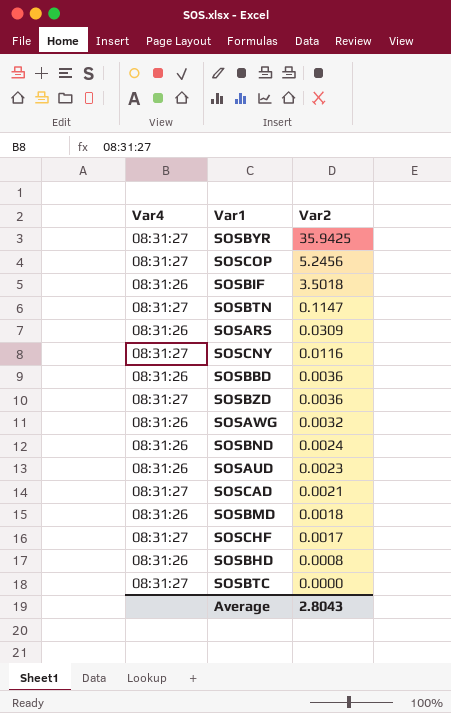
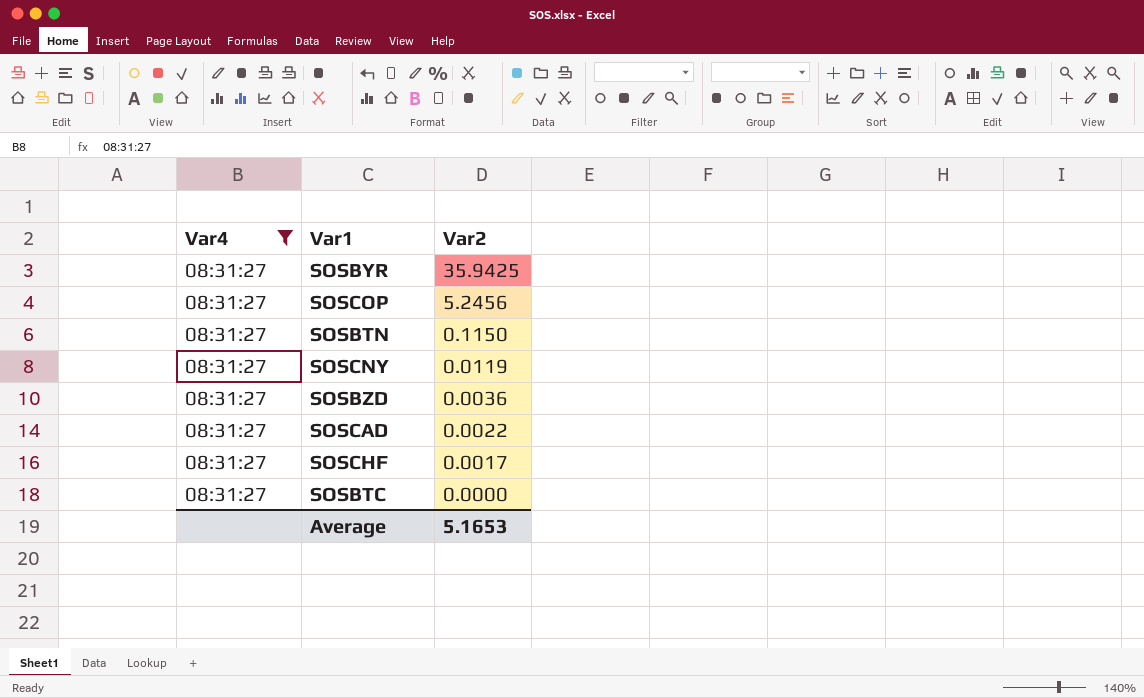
filter: none -> Var4 = 08:31:27
SOSBTN | Var2: 0.1147 -> 0.1150
SOSCNY | Var2: 0.0116 -> 0.0119
SOSCAD | Var2: 0.0021 -> 0.0022
Average | Var2: 2.8043 -> 5.1653

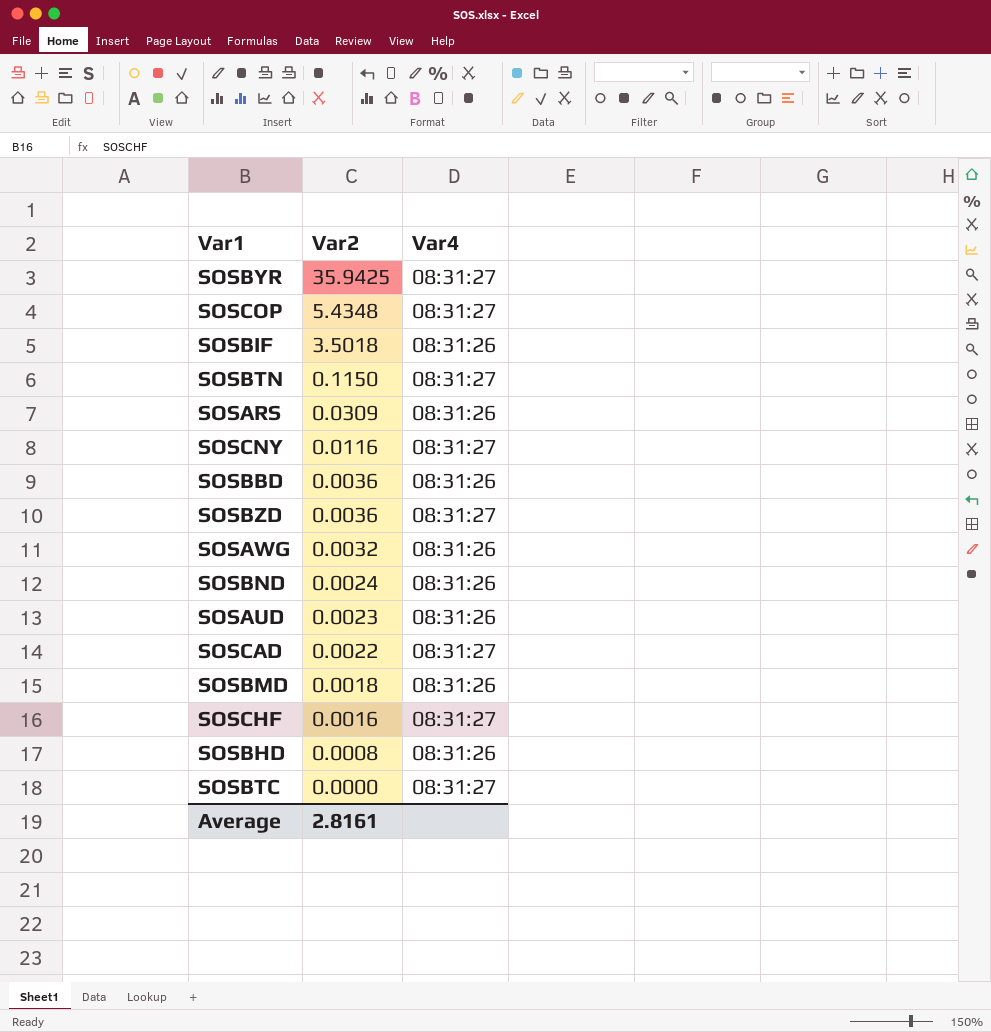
filter: Var4 = 08:31:27 -> none
column Var4 | position: 1 -> 3
SOSCOP | Var2: 5.2456 -> 5.4348
SOSCNY | Var2: 0.0119 -> 0.0116
SOSCHF | Var2: 0.0017 -> 0.0016
Average | Var2: 5.1653 -> 2.8161

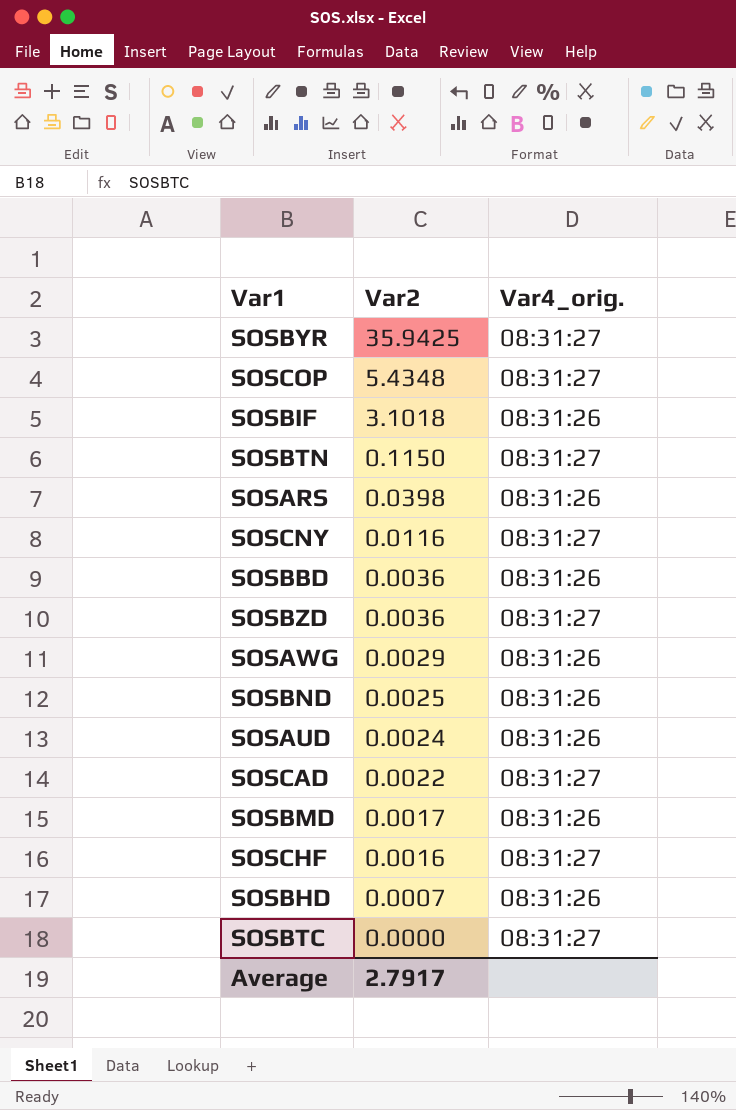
column name: Var4 -> Var4_orig.
SOSBIF | Var2: 3.5018 -> 3.1018
SOSARS | Var2: 0.0309 -> 0.0398
SOSAWG | Var2: 0.0032 -> 0.0029
SOSBND | Var2: 0.0024 -> 0.0025
SOSAUD | Var2: 0.0023 -> 0.0024
SOSBMD | Var2: 0.0018 -> 0.0017
SOSBHD | Var2: 0.0008 -> 0.0007
Average | Var2: 2.8161 -> 2.7917

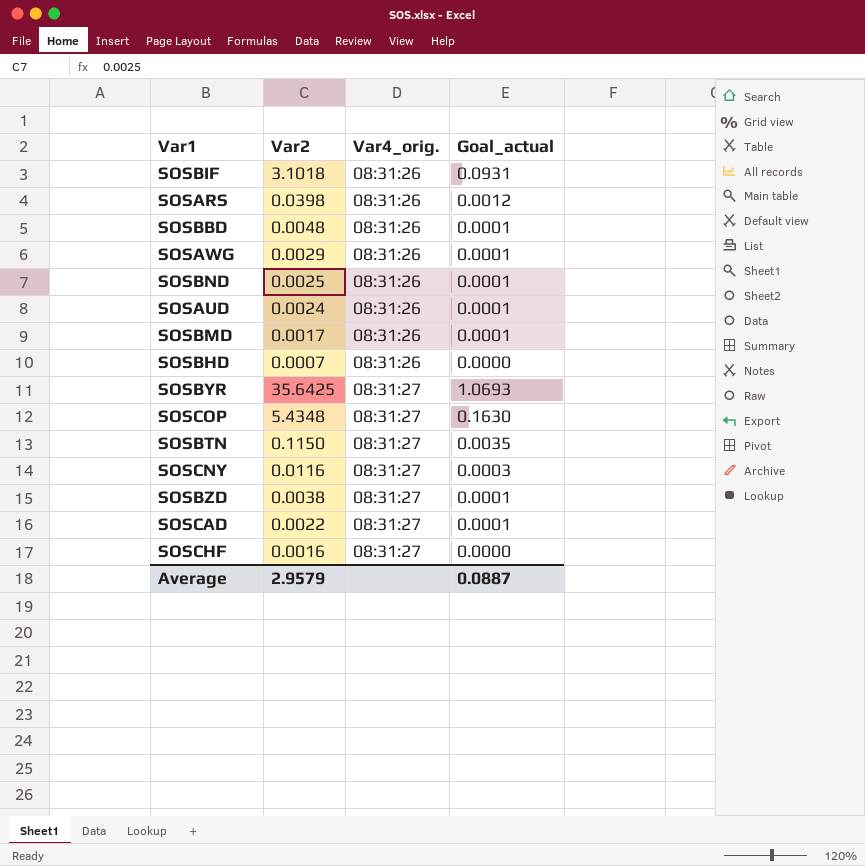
row order: Var2 descending -> Var4_orig. ascending
column Goal_actual | formula: none -> [Var2] * 0.03
row SOSBTC: 0.0000 | 08:31:27 -> none
SOSBBD | Var2: 0.0036 -> 0.0048
SOSBYR | Var2: 35.9425 -> 35.6425
SOSBZD | Var2: 0.0036 -> 0.0038
Average | Var2: 2.7917 -> 2.9579

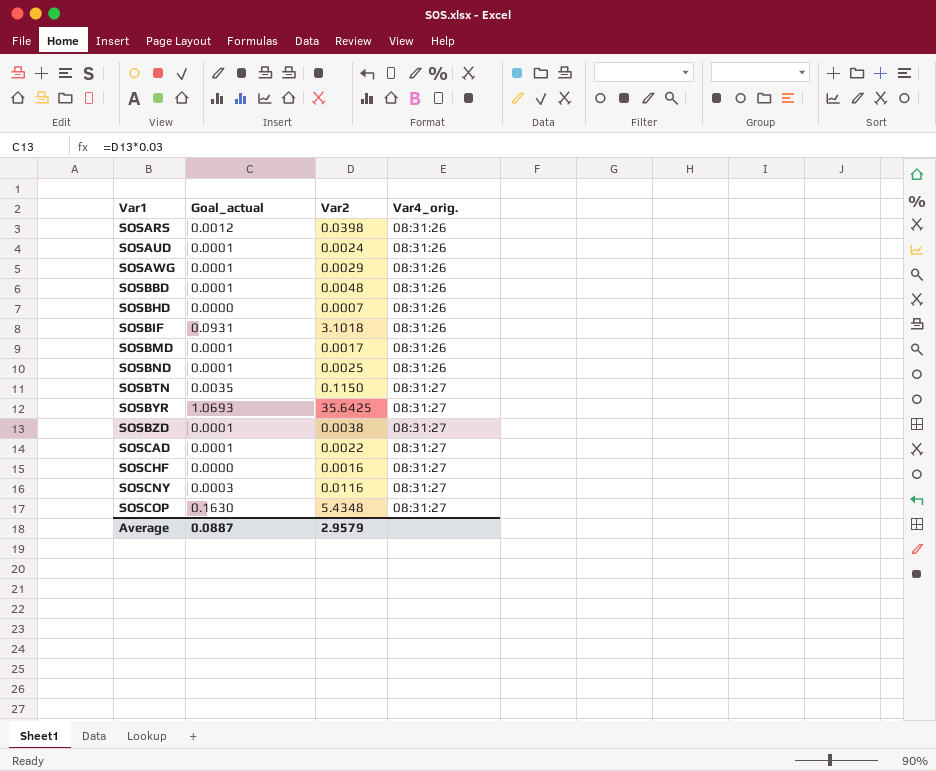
row order: Var4_orig. ascending -> Var1 ascending
column Goal_actual | position: 4 -> 2

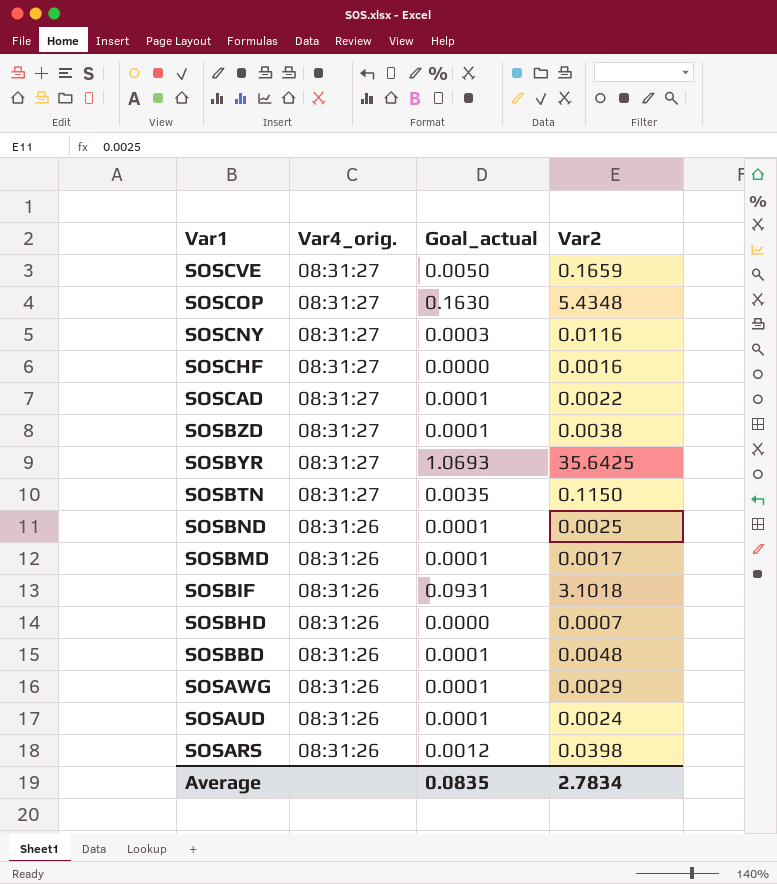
row order: Var1 ascending -> Var1 descending
column Var4_orig. | position: 4 -> 2
row SOSCVE: none -> 08:31:27 | 0.0050 | 0.1659
Average | Goal_actual: 0.0887 -> 0.0835
Average | Var2: 2.9579 -> 2.7834

